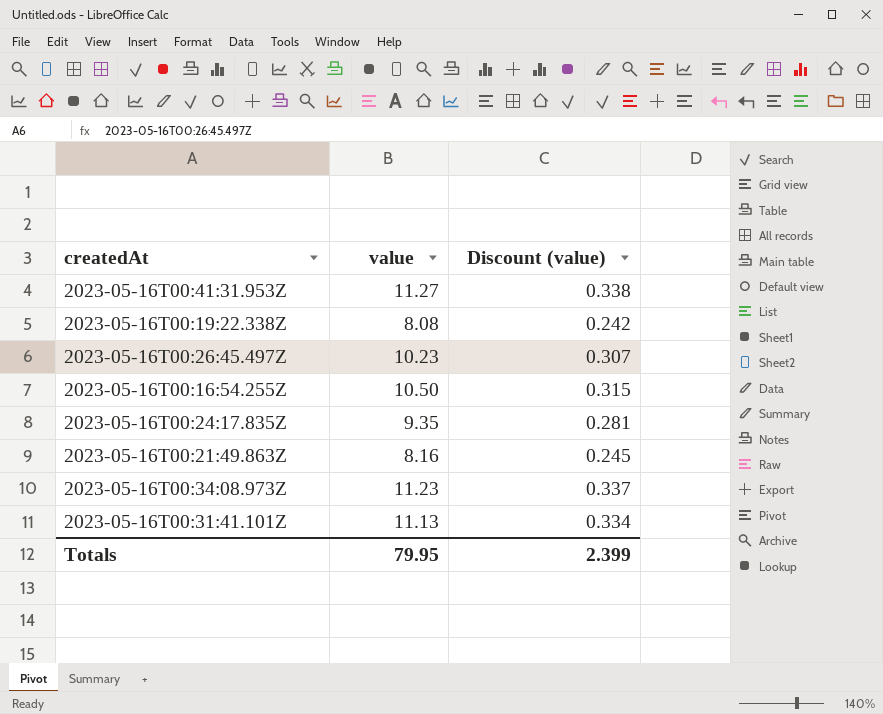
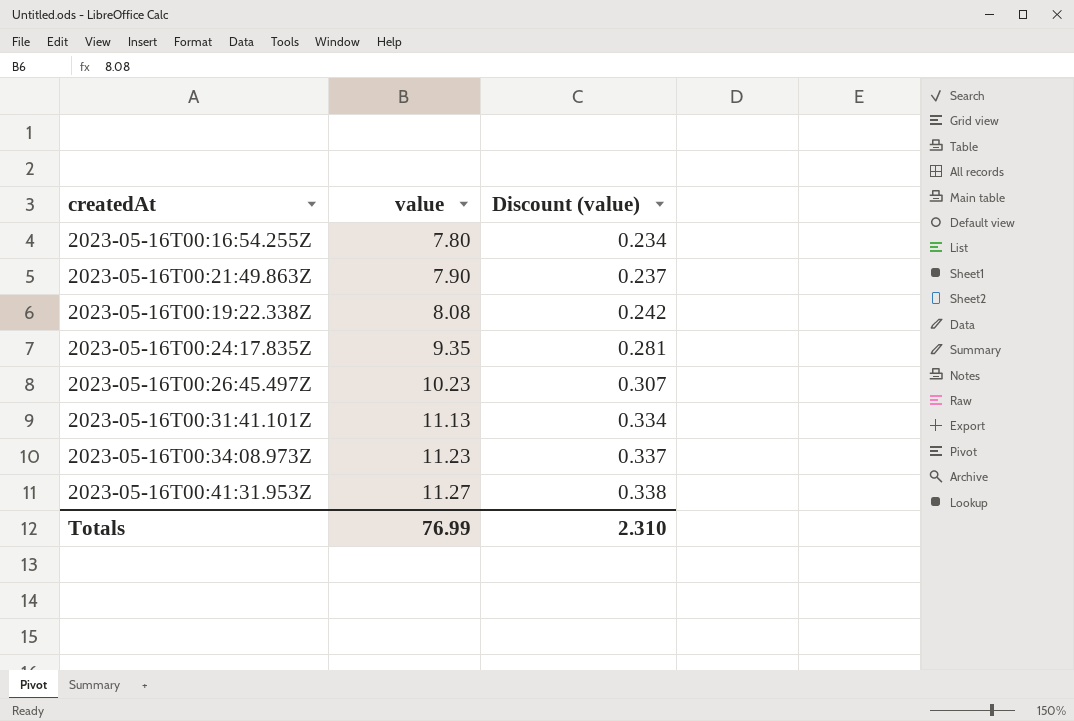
row order: none -> value ascending
2023-05-16T00:16:54.255Z | value: 10.50 -> 7.80
2023-05-16T00:16:54.255Z | Discount (value): 0.315 -> 0.234
2023-05-16T00:21:49.863Z | value: 8.16 -> 7.90
2023-05-16T00:21:49.863Z | Discount (value): 0.245 -> 0.237
Totals | value: 79.95 -> 76.99
Totals | Discount (value): 2.399 -> 2.310

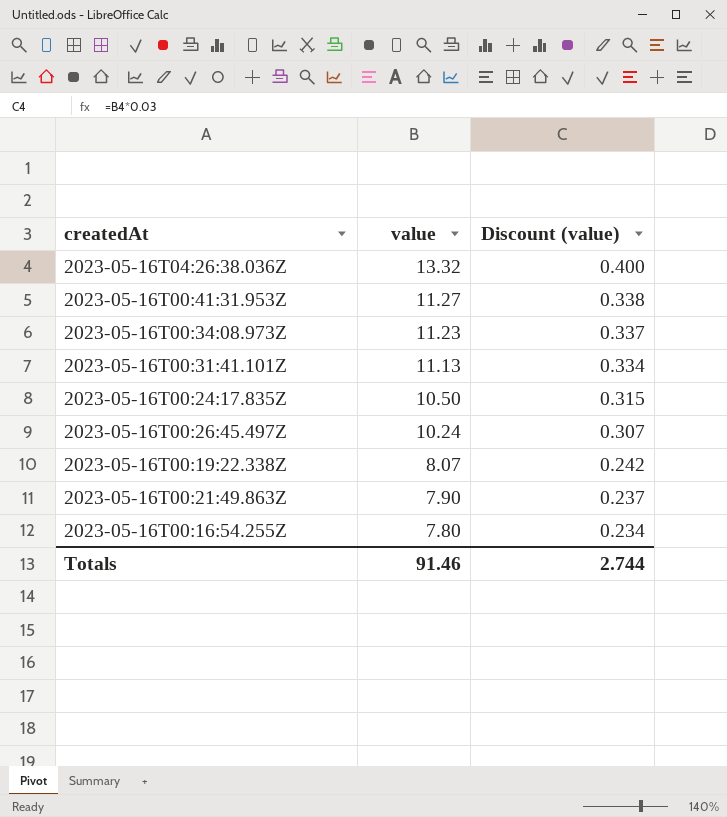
row order: value ascending -> value descending
row 2023-05-16T04:26:38.036Z: none -> 13.32 | 0.400
2023-05-16T00:24:17.835Z | value: 9.35 -> 10.50
2023-05-16T00:24:17.835Z | Discount (value): 0.281 -> 0.315
2023-05-16T00:26:45.497Z | value: 10.23 -> 10.24
2023-05-16T00:19:22.338Z | value: 8.08 -> 8.07
Totals | value: 76.99 -> 91.46
Totals | Discount (value): 2.310 -> 2.744

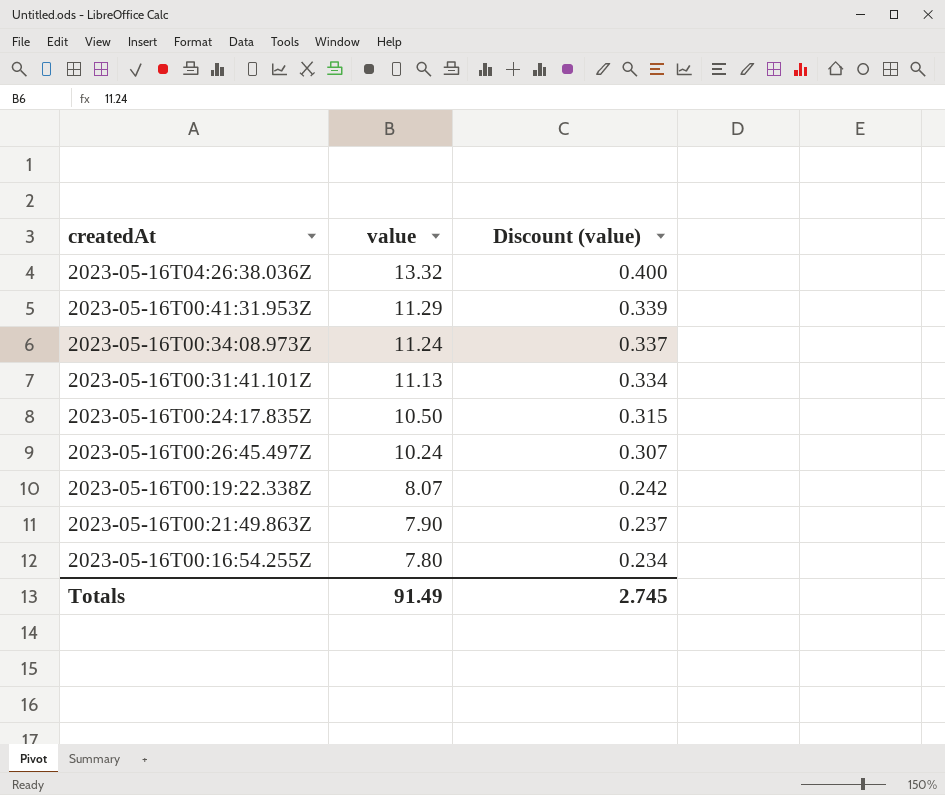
2023-05-16T00:41:31.953Z | value: 11.27 -> 11.29
2023-05-16T00:41:31.953Z | Discount (value): 0.338 -> 0.339
2023-05-16T00:34:08.973Z | value: 11.23 -> 11.24
Totals | value: 91.46 -> 91.49
Totals | Discount (value): 2.744 -> 2.745

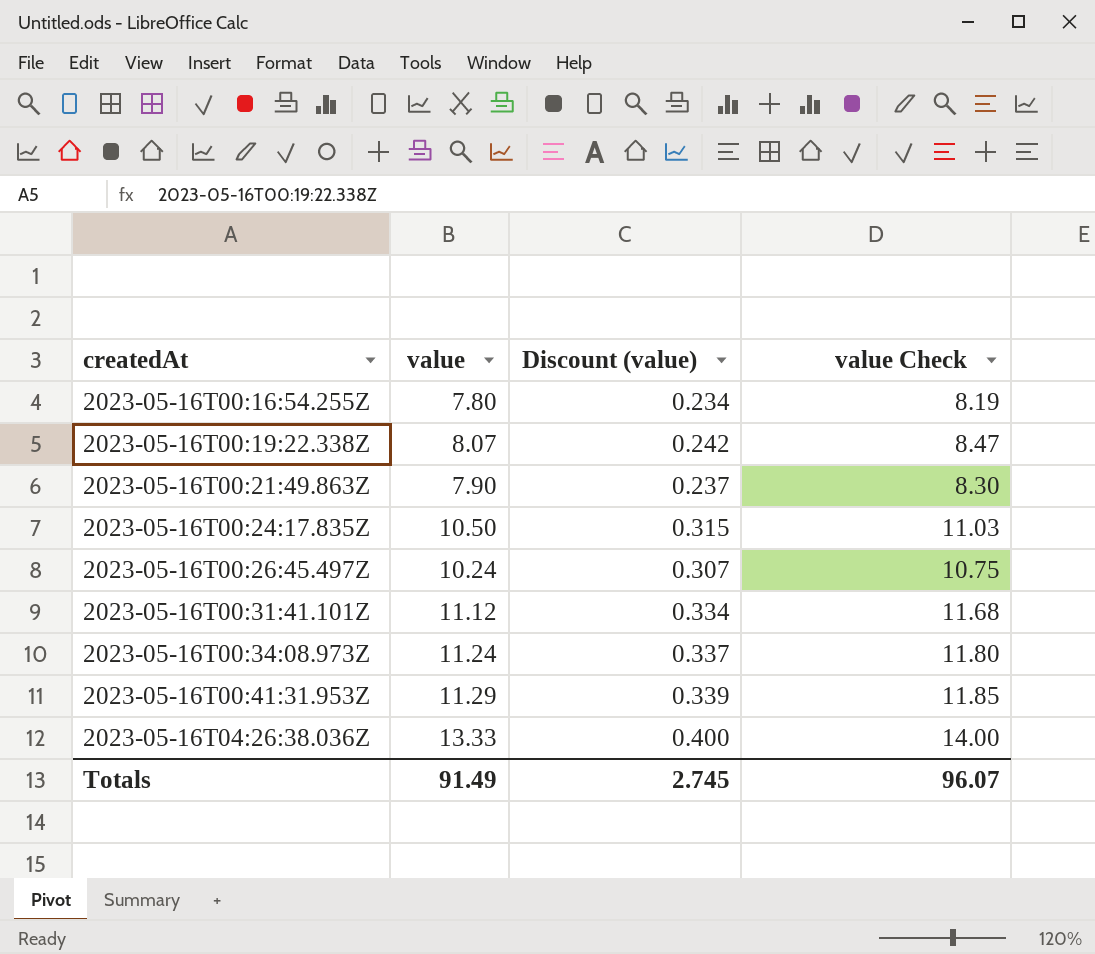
row order: value descending -> createdAt ascending
column value Check | formula: none -> [value] * 1.05
2023-05-16T00:31:41.101Z | value: 11.13 -> 11.12
2023-05-16T04:26:38.036Z | value: 13.32 -> 13.33

